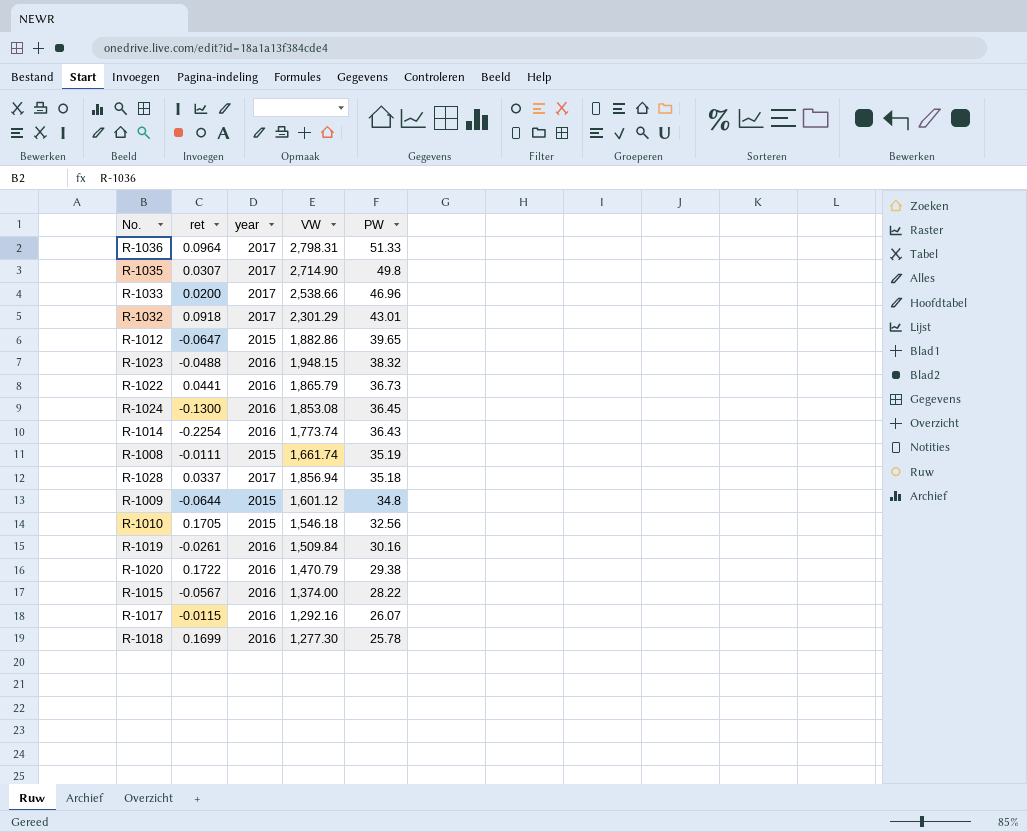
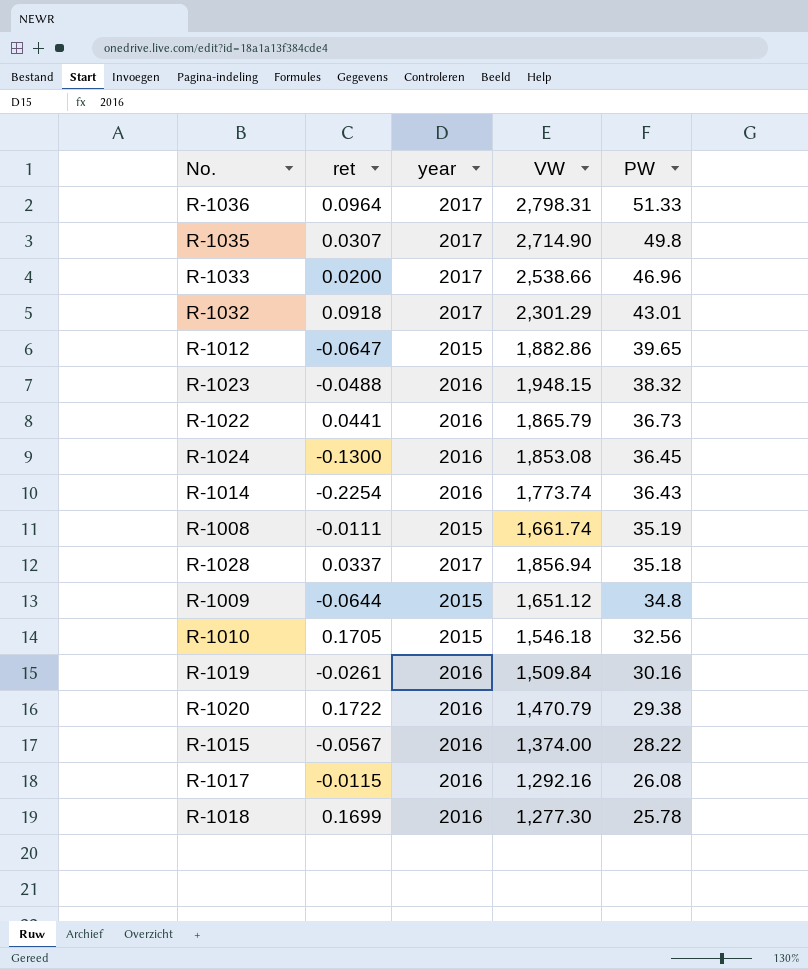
R-1009 | VW: 1,601.12 -> 1,651.12
R-1017 | PW: 26.07 -> 26.08

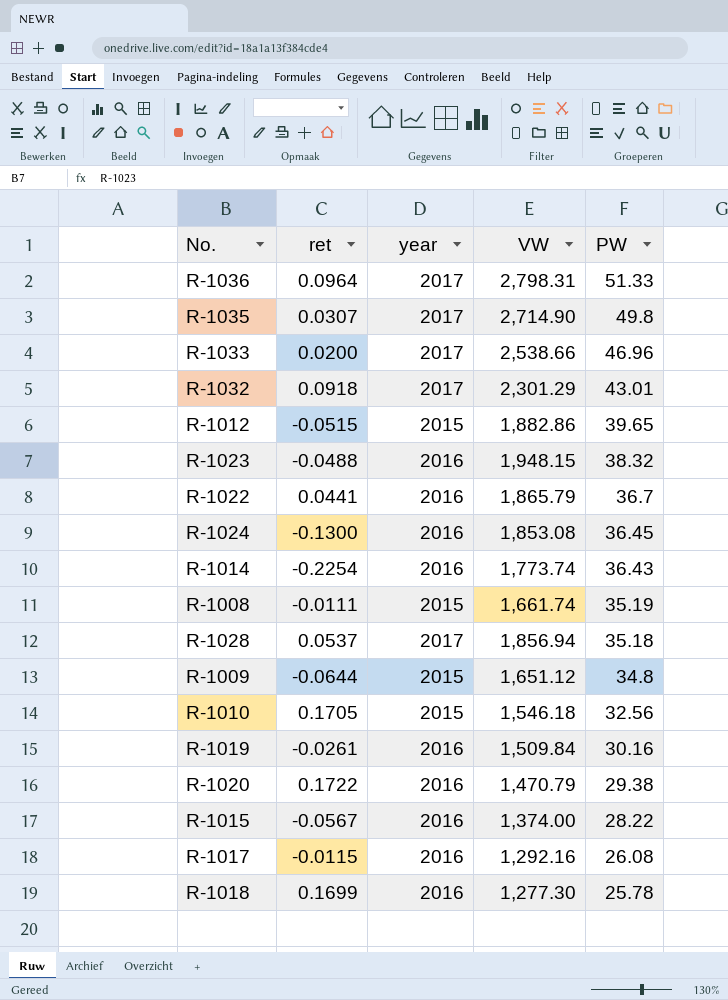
R-1012 | ret: -0.0647 -> -0.0515
R-1022 | PW: 36.73 -> 36.7
R-1028 | ret: 0.0337 -> 0.0537

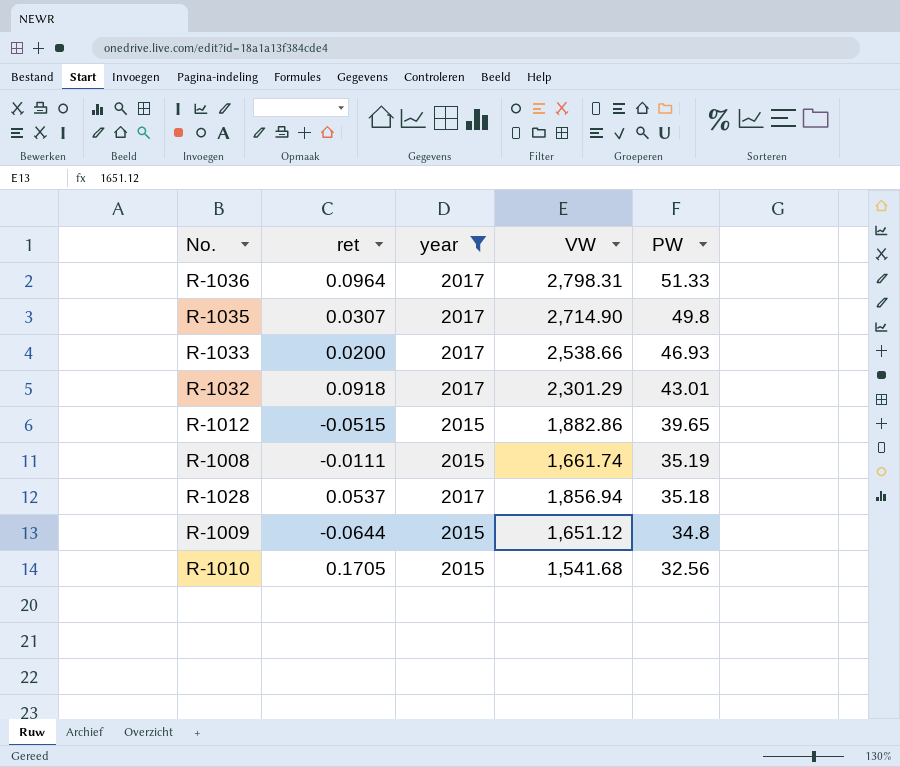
filter: none -> year != 2016
R-1033 | PW: 46.96 -> 46.93
R-1010 | VW: 1,546.18 -> 1,541.68

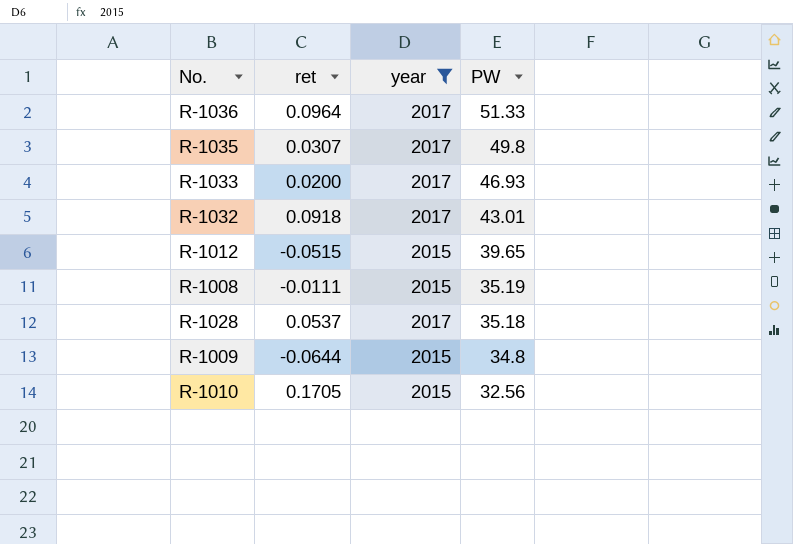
column VW | position: 4 -> none

